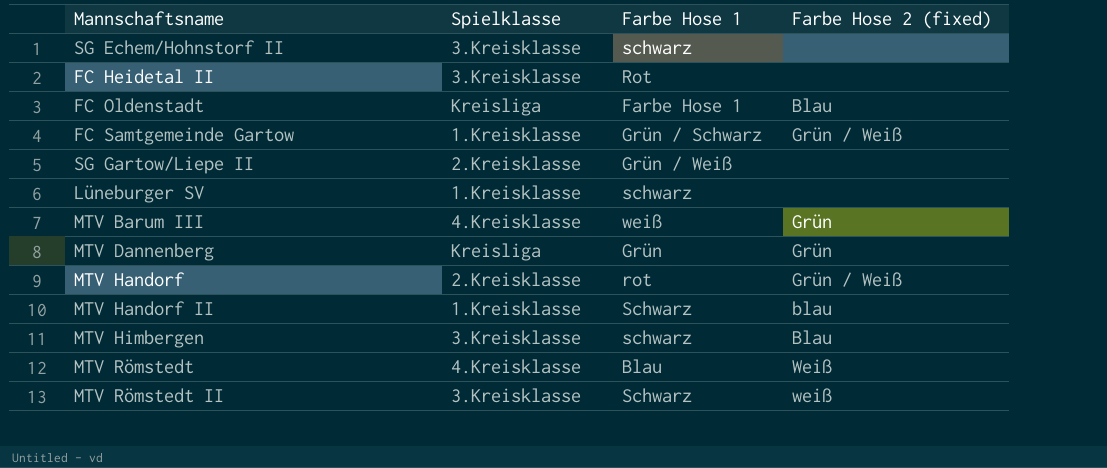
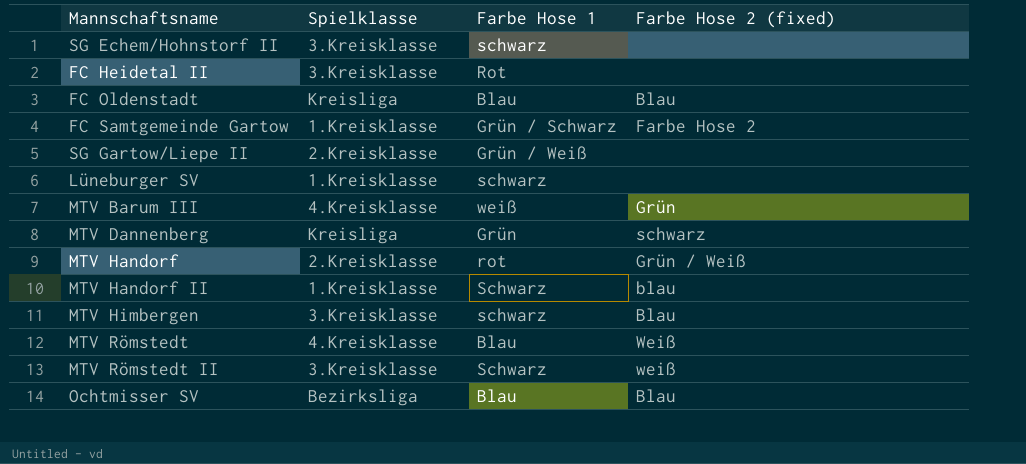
FC Oldenstadt | Farbe Hose 1: Farbe Hose 1 -> Blau
FC Samtgemeinde Gartow | Farbe Hose 2 (fixed): Grün / Weiß -> Farbe Hose 2
MTV Dannenberg | Farbe Hose 2 (fixed): Grün -> schwarz
row Ochtmisser SV: none -> Bezirksliga | Blau | Blau

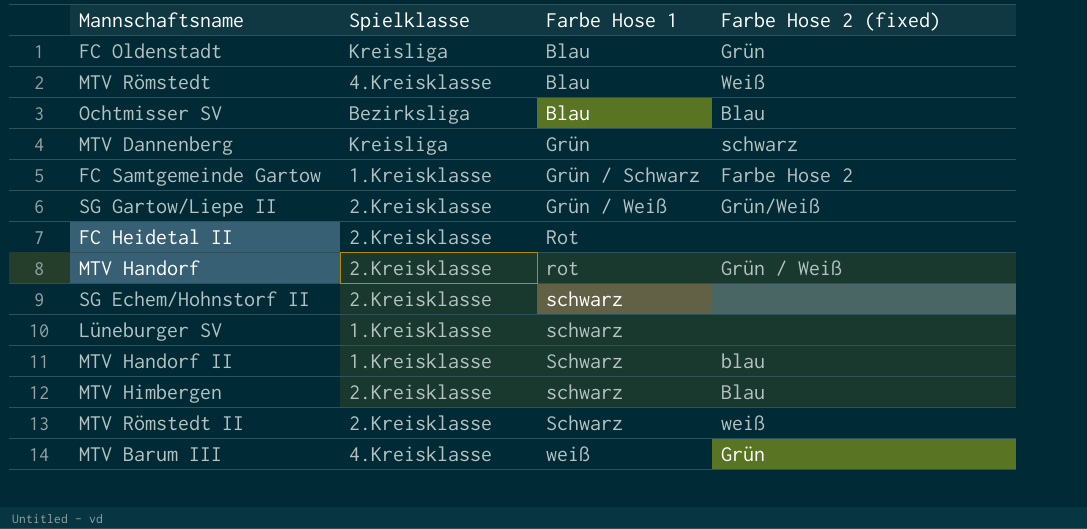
row order: none -> Farbe Hose 1 ascending
FC Oldenstadt | Farbe Hose 2 (fixed): Blau -> Grün
SG Gartow/Liepe II | Farbe Hose 2 (fixed): none -> Grün/Weiß
FC Heidetal II | Spielklasse: 3.Kreisklasse -> 2.Kreisklasse
SG Echem/Hohnstorf II | Spielklasse: 3.Kreisklasse -> 2.Kreisklasse
MTV Himbergen | Spielklasse: 3.Kreisklasse -> 2.Kreisklasse
MTV Römstedt II | Spielklasse: 3.Kreisklasse -> 2.Kreisklasse

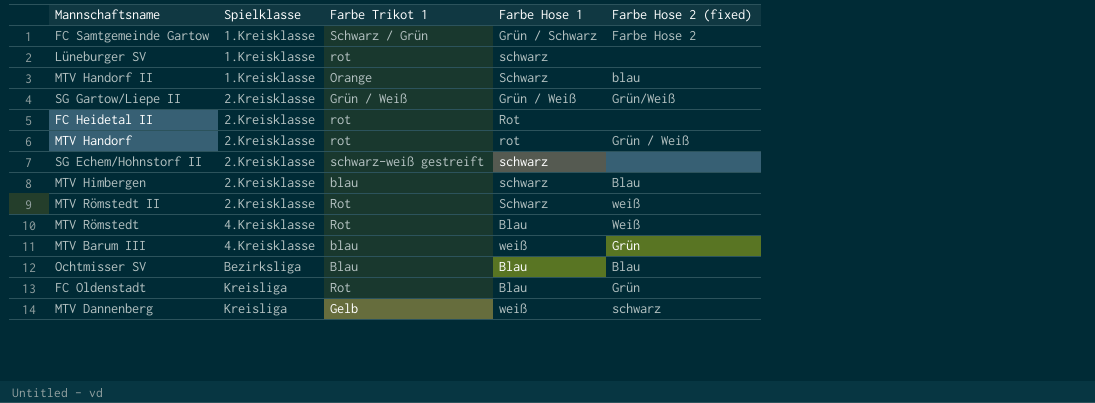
row order: Farbe Hose 1 ascending -> Spielklasse ascending
column Farbe Trikot 1 | position: none -> 3
MTV Dannenberg | Farbe Hose 1: Grün -> weiß

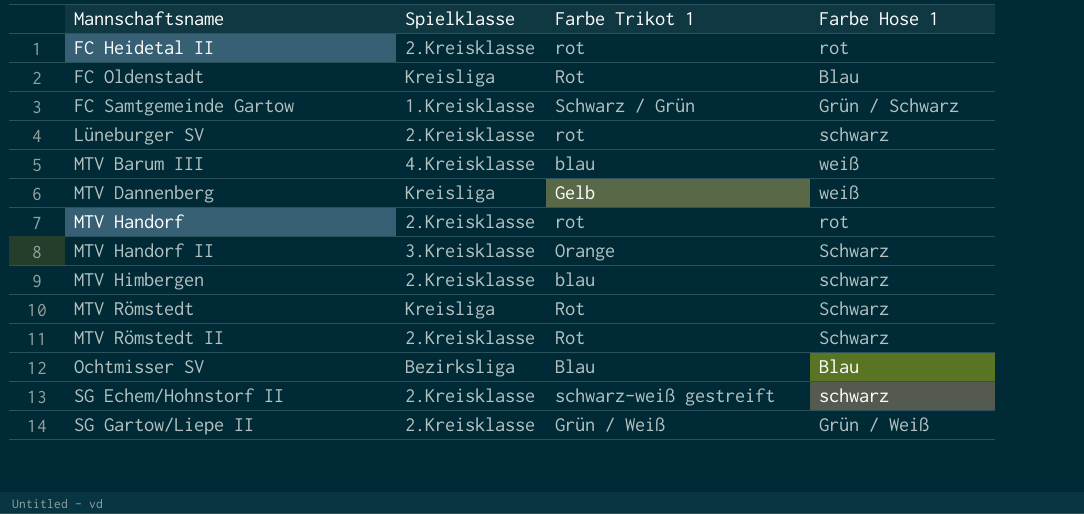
row order: Spielklasse ascending -> Mannschaftsname ascending
column Farbe Hose 2 (fixed) | position: 5 -> none
FC Heidetal II | Farbe Hose 1: Rot -> rot
Lüneburger SV | Spielklasse: 1.Kreisklasse -> 2.Kreisklasse
MTV Handorf II | Spielklasse: 1.Kreisklasse -> 3.Kreisklasse
MTV Römstedt | Spielklasse: 4.Kreisklasse -> Kreisliga
MTV Römstedt | Farbe Hose 1: Blau -> Schwarz

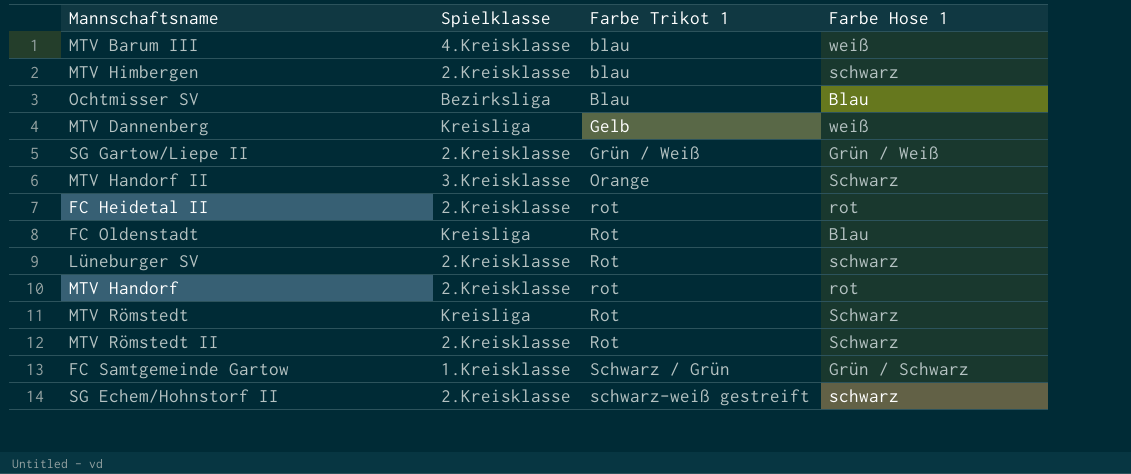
row order: Mannschaftsname ascending -> Farbe Trikot 1 ascending
Lüneburger SV | Farbe Trikot 1: rot -> Rot

